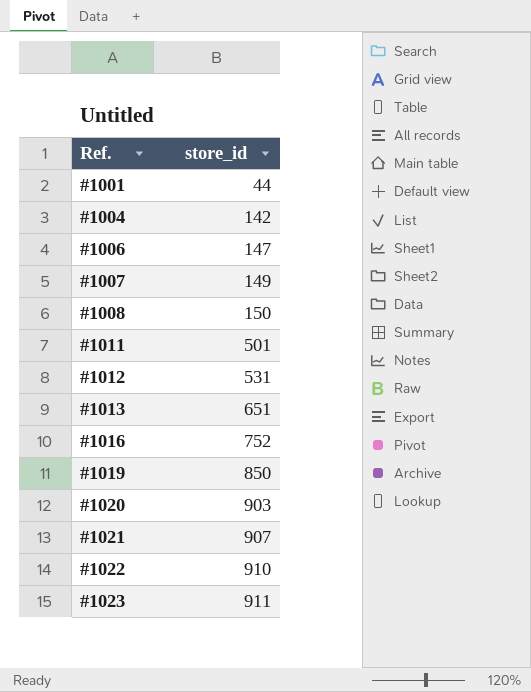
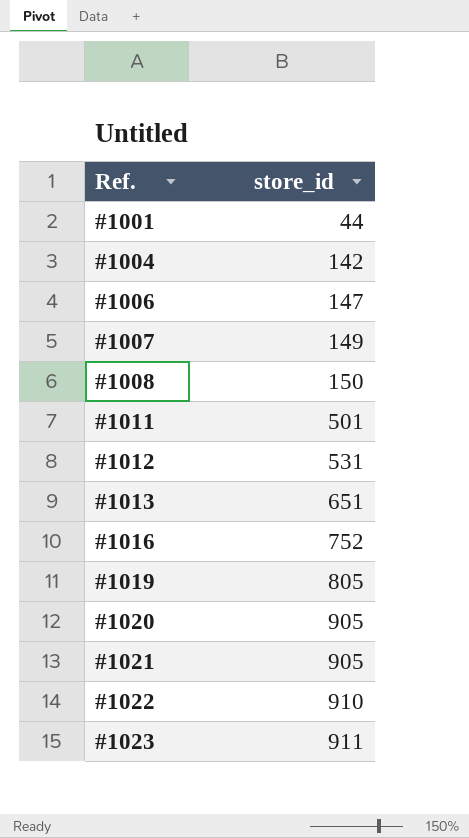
#1019 | store_id: 850 -> 805
#1020 | store_id: 903 -> 905
#1021 | store_id: 907 -> 905

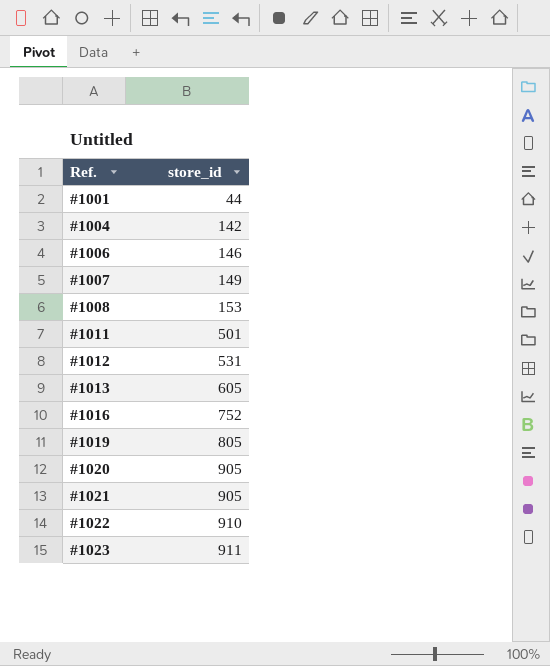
#1006 | store_id: 147 -> 146
#1008 | store_id: 150 -> 153
#1013 | store_id: 651 -> 605

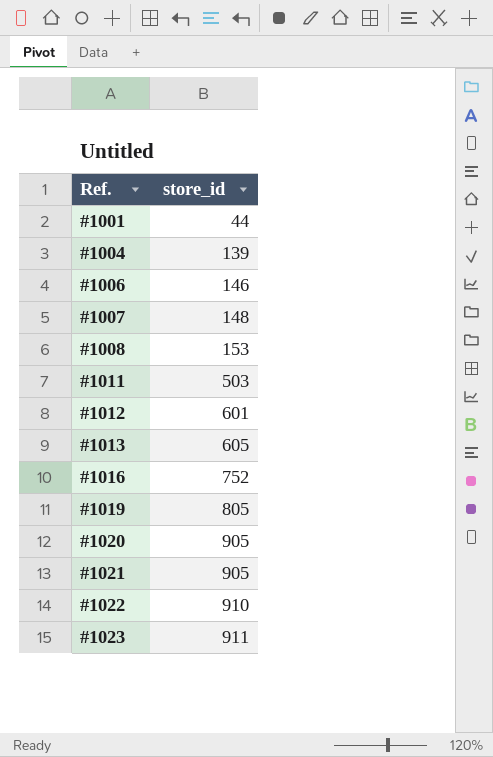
#1004 | store_id: 142 -> 139
#1007 | store_id: 149 -> 148
#1011 | store_id: 501 -> 503
#1012 | store_id: 531 -> 601

